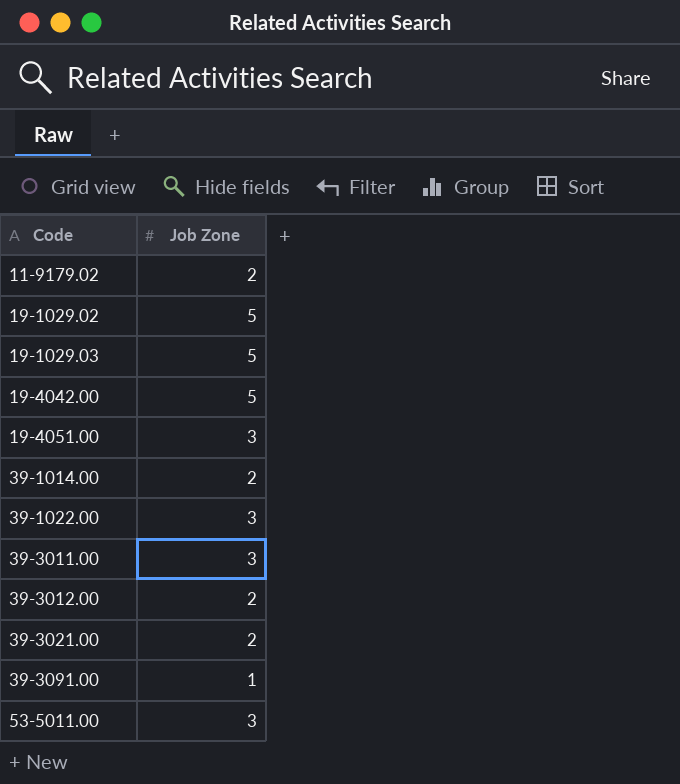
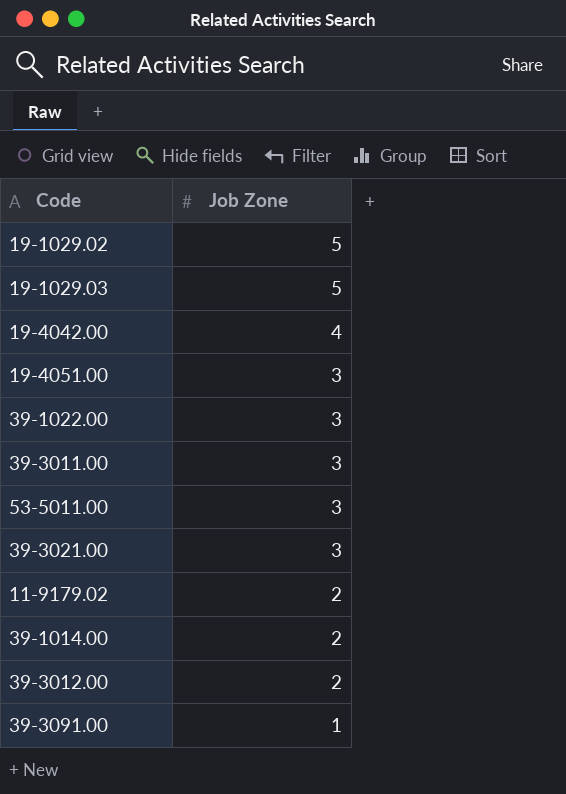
row order: Code ascending -> Job Zone descending
19-4042.00 | Job Zone: 5 -> 4
39-3021.00 | Job Zone: 2 -> 3

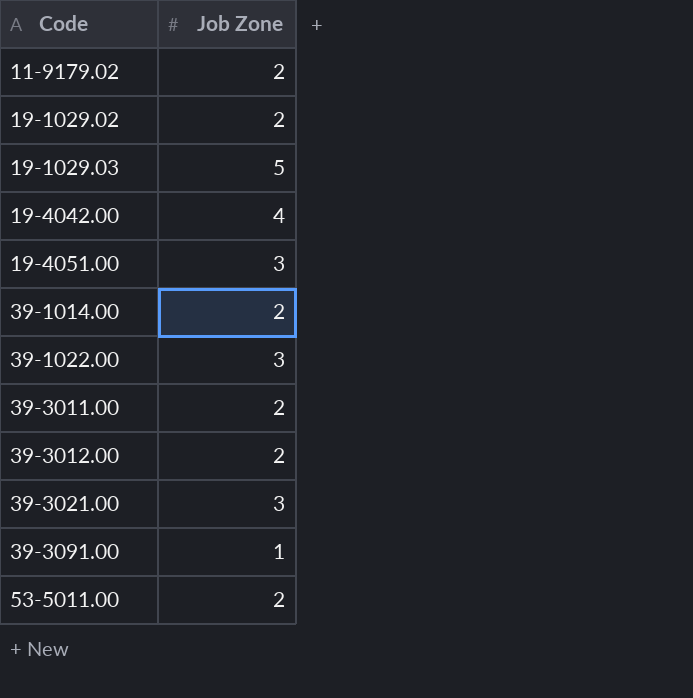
row order: Job Zone descending -> Code ascending
19-1029.02 | Job Zone: 5 -> 2
39-3011.00 | Job Zone: 3 -> 2
53-5011.00 | Job Zone: 3 -> 2

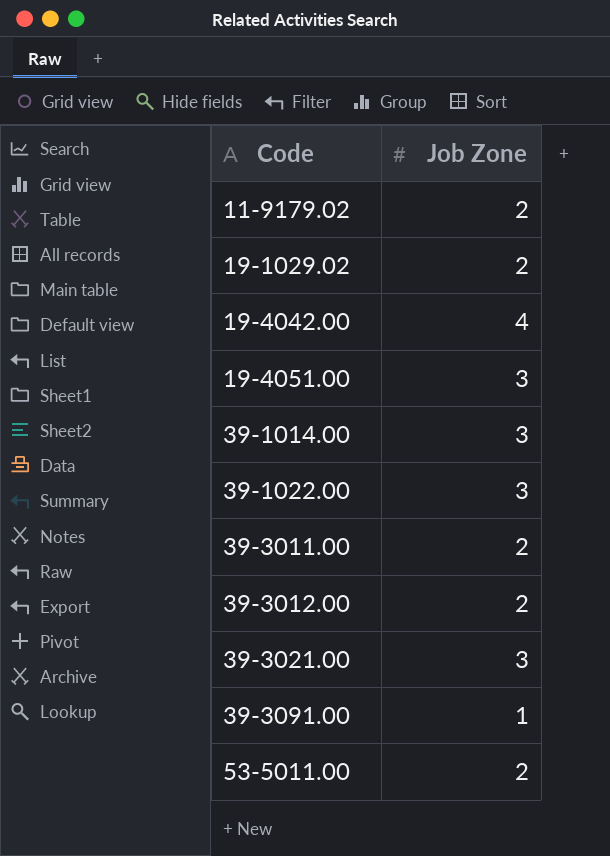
row 19-1029.03: 5 -> none
39-1014.00 | Job Zone: 2 -> 3

